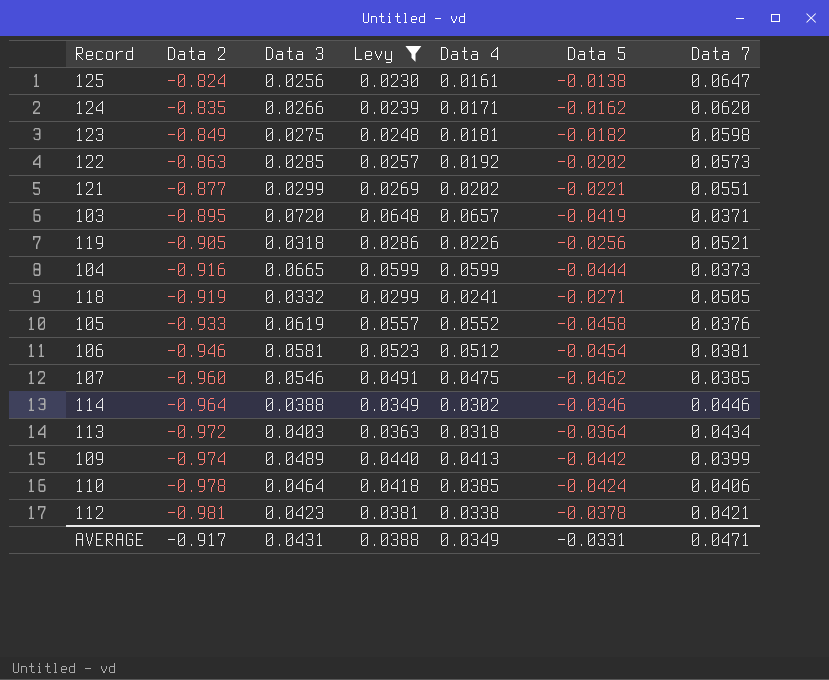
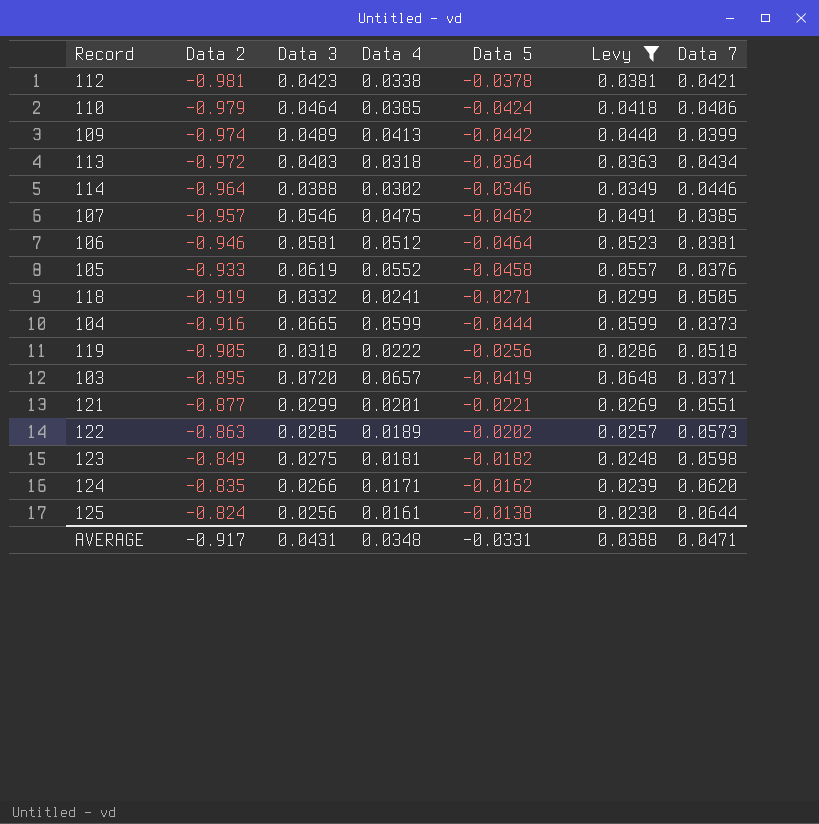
row order: Data 2 descending -> Data 2 ascending
column Levy | position: 4 -> 6
110 | Data 2: -0.978 -> -0.979
107 | Data 2: -0.960 -> -0.957
106 | Data 5: -0.0454 -> -0.0464
119 | Data 4: 0.0226 -> 0.0222
119 | Data 7: 0.0521 -> 0.0518
121 | Data 4: 0.0202 -> 0.0201
122 | Data 4: 0.0192 -> 0.0189
125 | Data 7: 0.0647 -> 0.0644
AVERAGE | Data 4: 0.0349 -> 0.0348

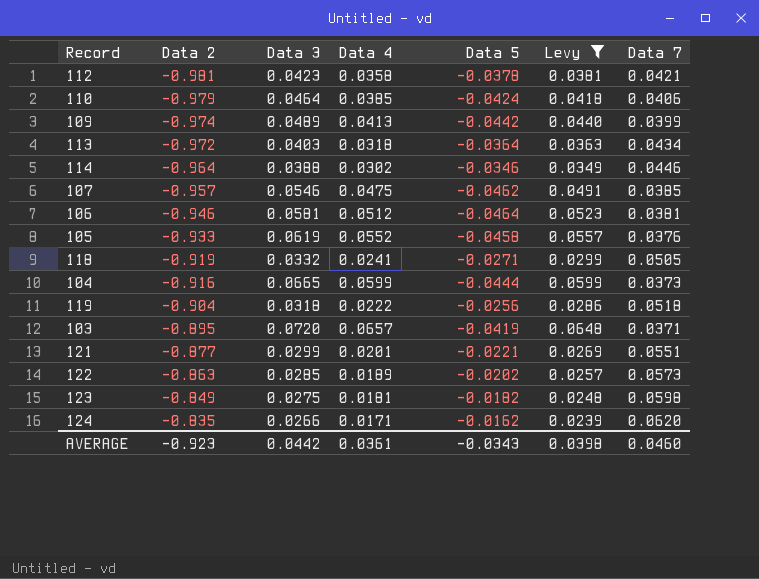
row 125: -0.824 | 0.0256 | 0.0161 | -0.0138 | 0.0230 | 0.0644 -> none
112 | Data 4: 0.0338 -> 0.0358
119 | Data 2: -0.905 -> -0.904
AVERAGE | Data 2: -0.917 -> -0.923
AVERAGE | Data 3: 0.0431 -> 0.0442
AVERAGE | Data 4: 0.0348 -> 0.0361
AVERAGE | Data 5: -0.0331 -> -0.0343
AVERAGE | Levy: 0.0388 -> 0.0398
AVERAGE | Data 7: 0.0471 -> 0.0460

